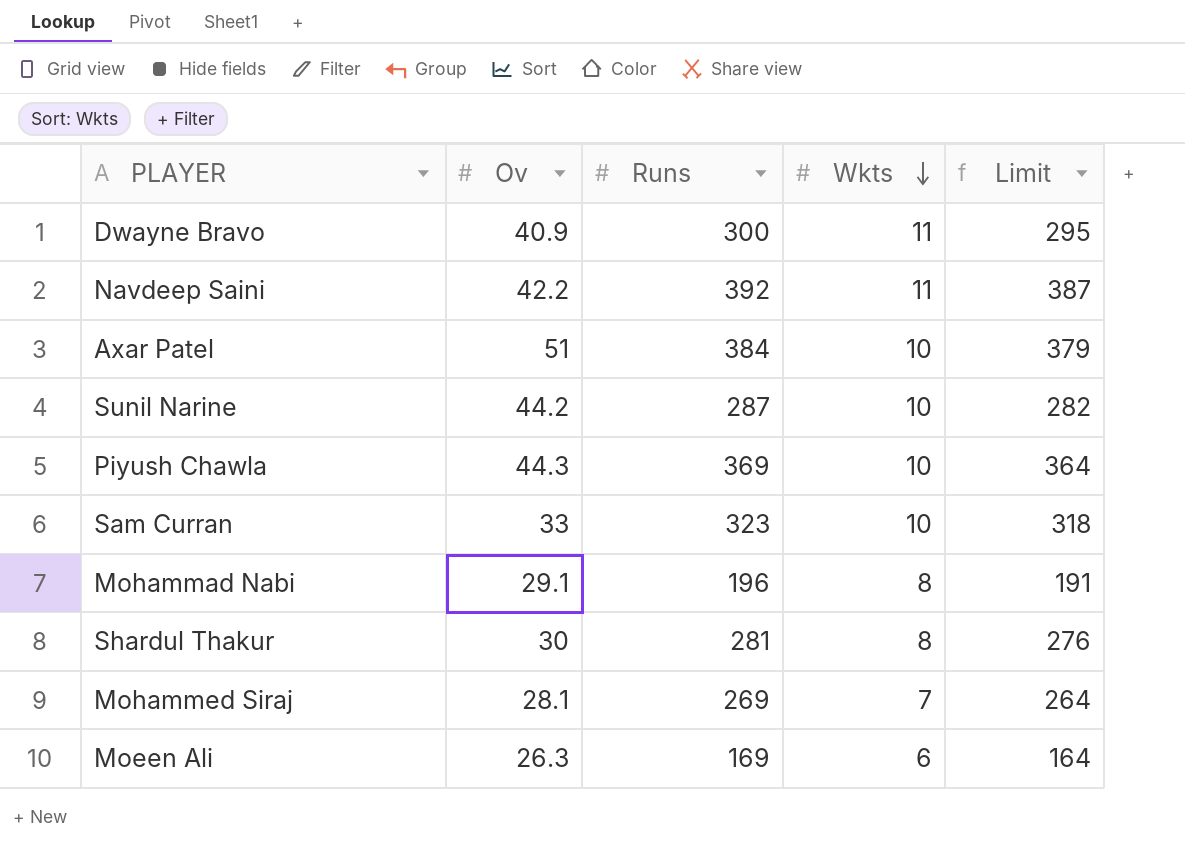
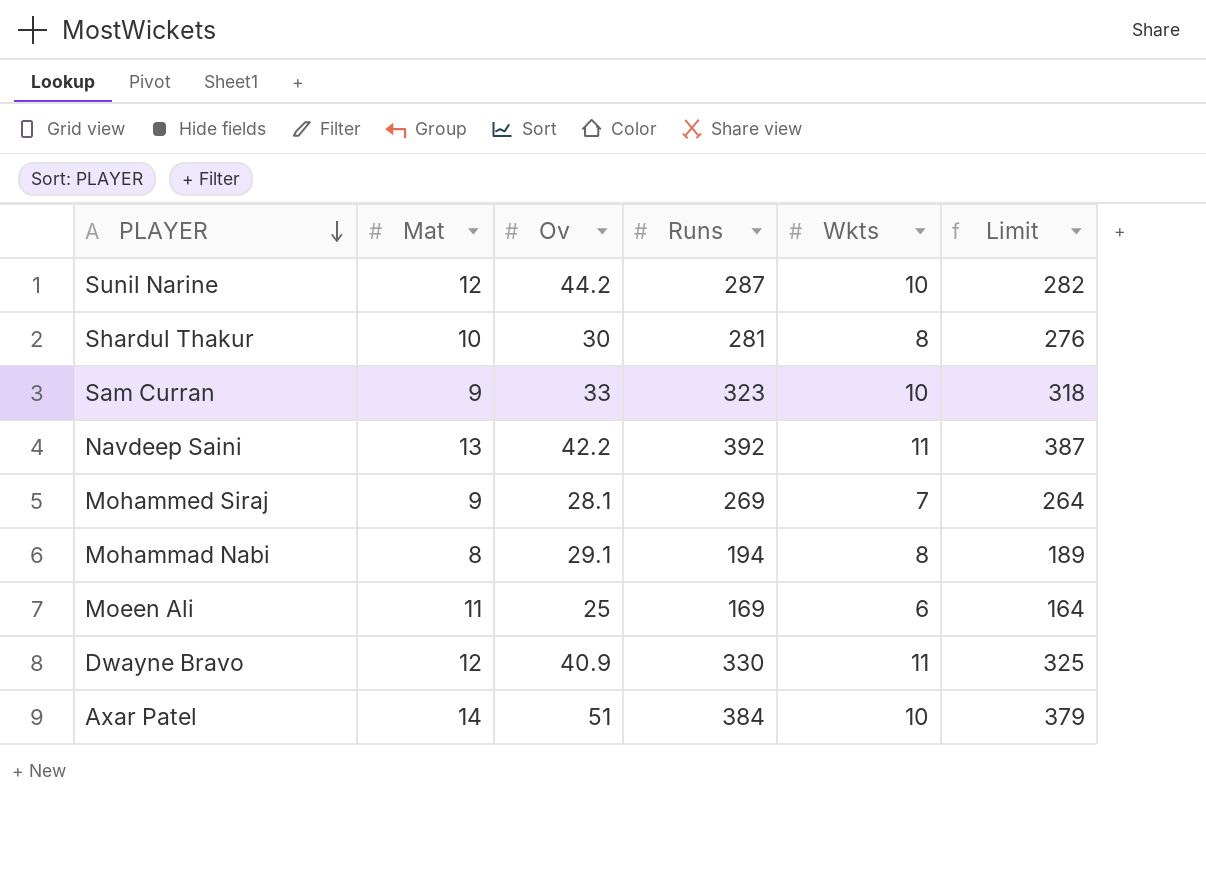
row order: Wkts descending -> PLAYER descending
column Mat | position: none -> 2
row Piyush Chawla: 44.3 | 369 | 10 | 364 -> none
Mohammad Nabi | Runs: 196 -> 194
Mohammad Nabi | Limit: 191 -> 189
Moeen Ali | Ov: 26.3 -> 25
Dwayne Bravo | Runs: 300 -> 330
Dwayne Bravo | Limit: 295 -> 325

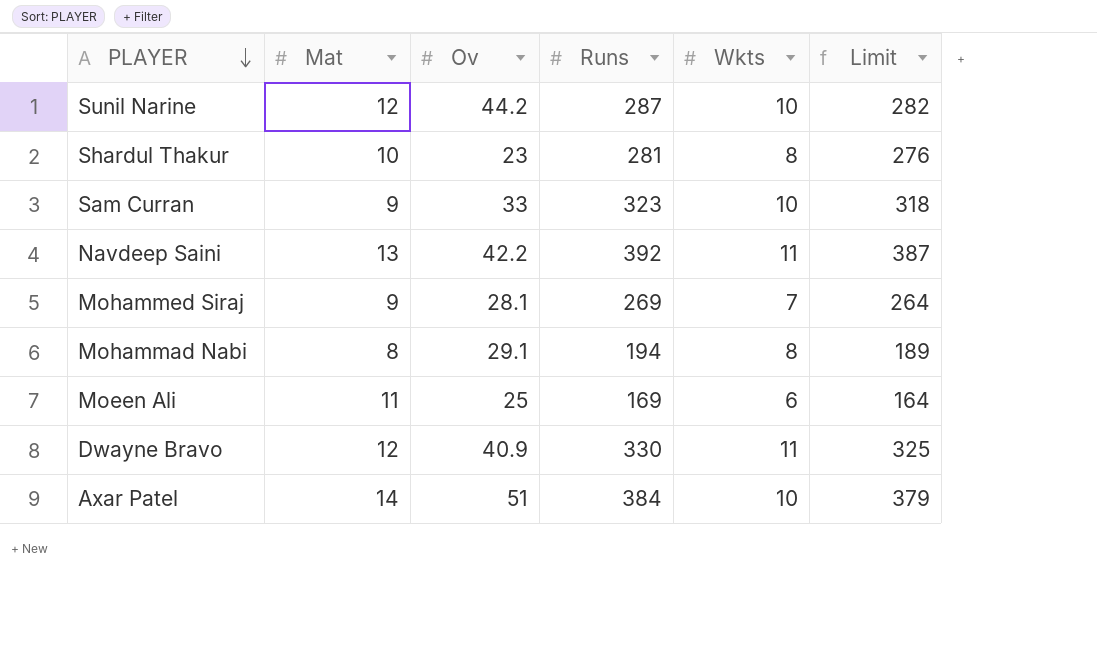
Shardul Thakur | Ov: 30 -> 23

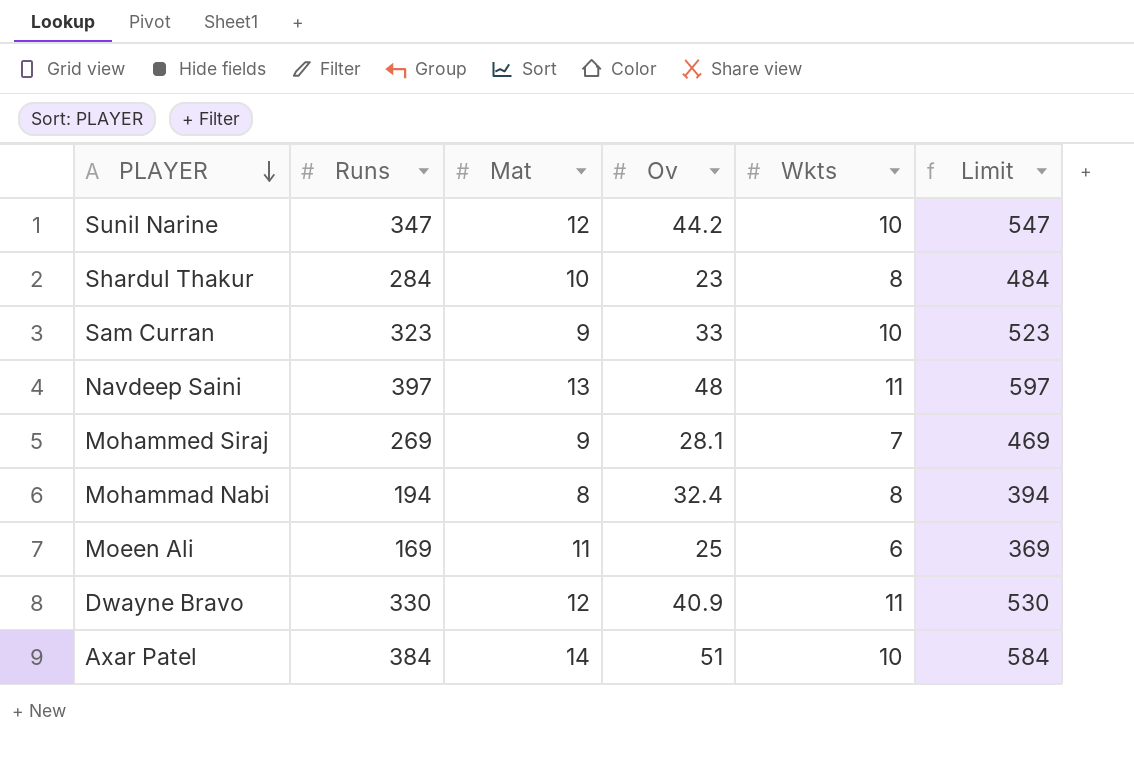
column Runs | position: 4 -> 2
column Limit | formula: [Runs] - 5 -> [Runs] + 200
Sunil Narine | Runs: 287 -> 347
Shardul Thakur | Runs: 281 -> 284
Navdeep Saini | Runs: 392 -> 397
Navdeep Saini | Ov: 42.2 -> 48
Mohammad Nabi | Ov: 29.1 -> 32.4

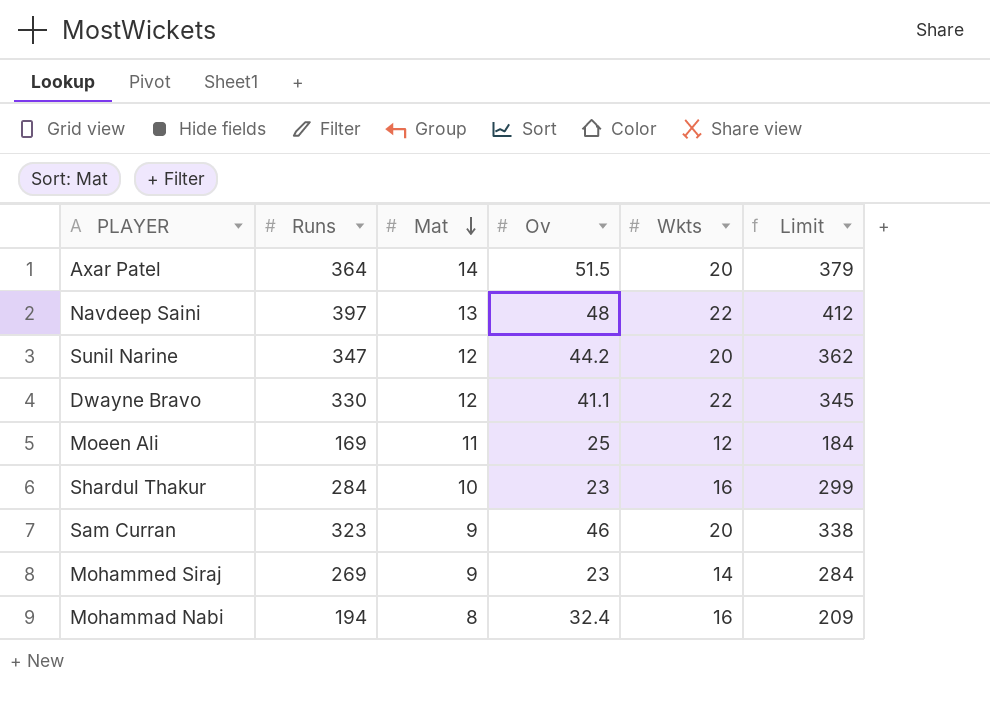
row order: PLAYER descending -> Mat descending
column Limit | formula: [Runs] + 200 -> [Runs] + 15
Axar Patel | Runs: 384 -> 364
Axar Patel | Ov: 51 -> 51.5
Axar Patel | Wkts: 10 -> 20
Navdeep Saini | Wkts: 11 -> 22
Sunil Narine | Wkts: 10 -> 20
Dwayne Bravo | Ov: 40.9 -> 41.1
Dwayne Bravo | Wkts: 11 -> 22
Moeen Ali | Wkts: 6 -> 12
Shardul Thakur | Wkts: 8 -> 16
Sam Curran | Ov: 33 -> 46
Sam Curran | Wkts: 10 -> 20
Mohammed Siraj | Ov: 28.1 -> 23
Mohammed Siraj | Wkts: 7 -> 14
Mohammad Nabi | Wkts: 8 -> 16

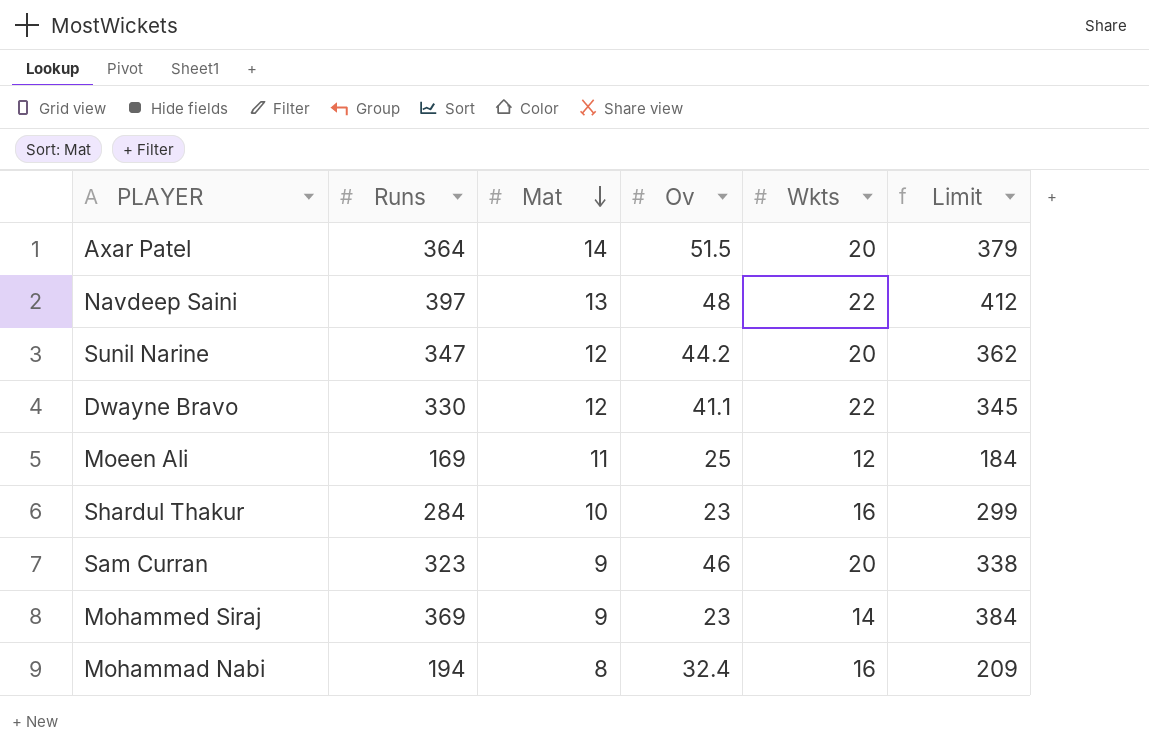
Mohammed Siraj | Runs: 269 -> 369
Mohammed Siraj | Limit: 284 -> 384

